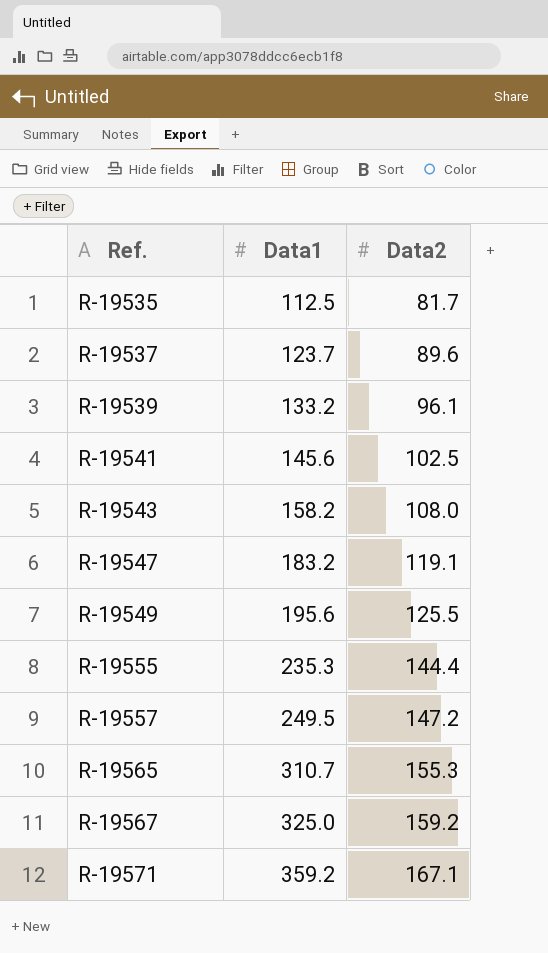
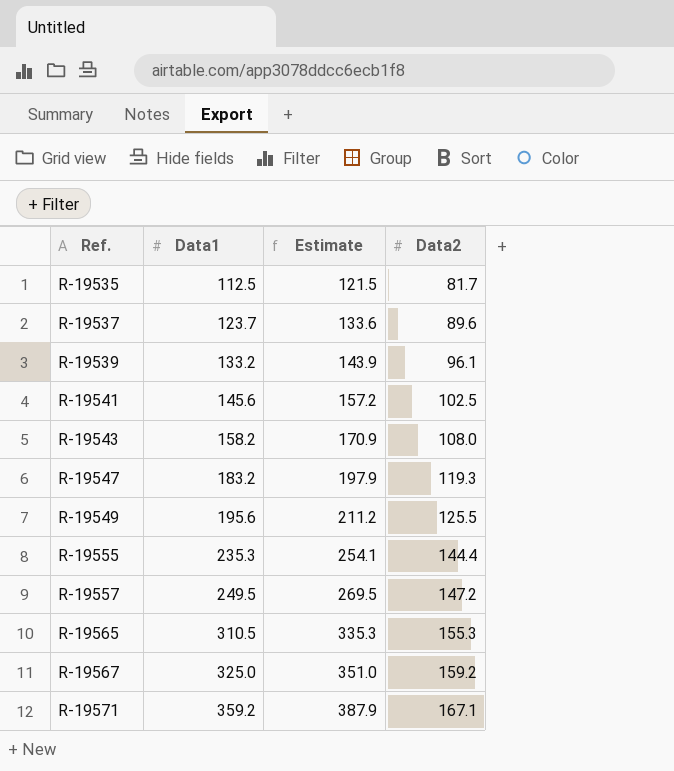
column Estimate | formula: none -> [Data1] * 1.08
R-19547 | Data2: 119.1 -> 119.3
R-19565 | Data1: 310.7 -> 310.5

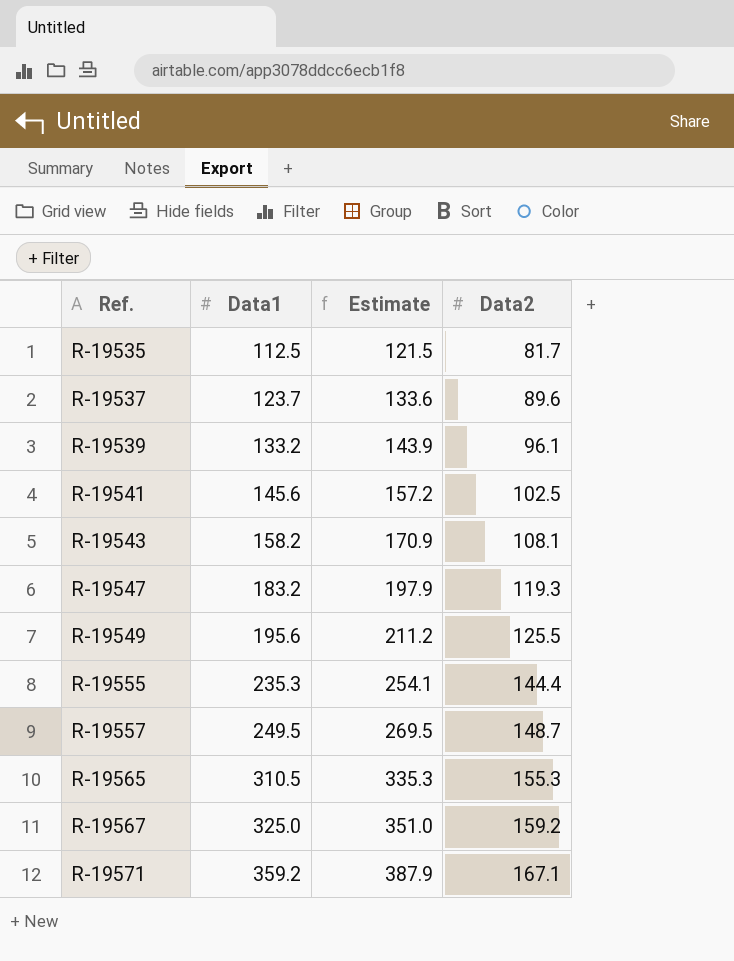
R-19543 | Data2: 108.0 -> 108.1
R-19557 | Data2: 147.2 -> 148.7

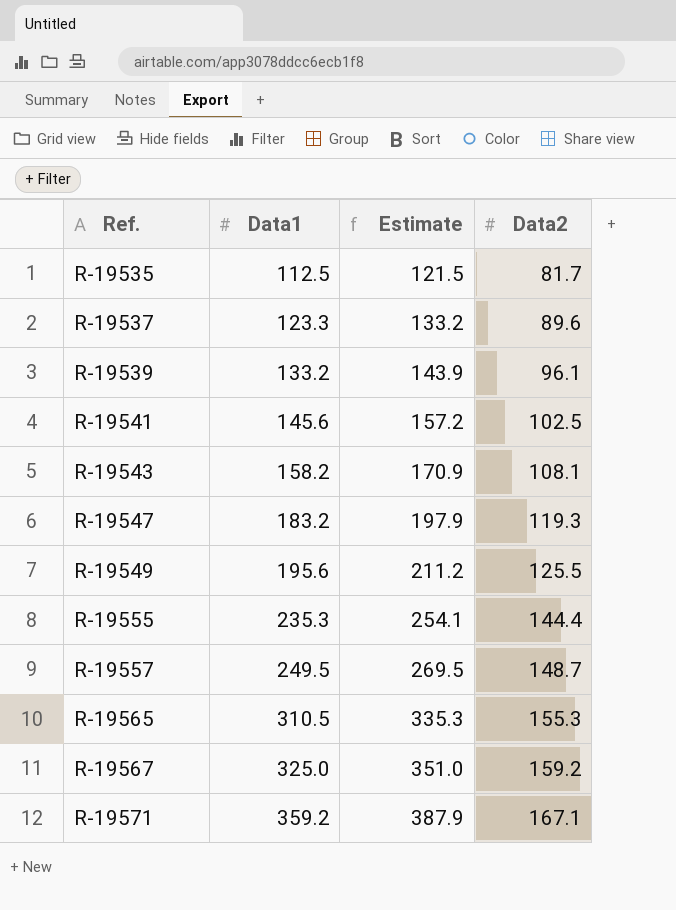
R-19537 | Data1: 123.7 -> 123.3
R-19537 | Estimate: 133.6 -> 133.2

